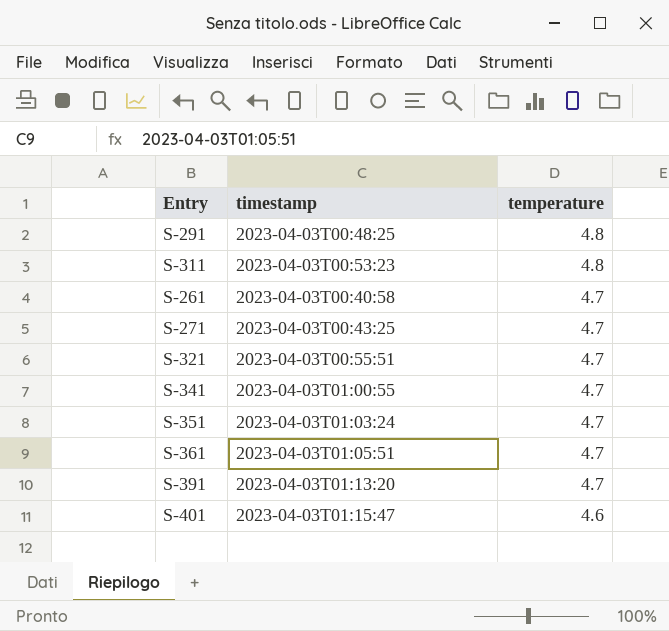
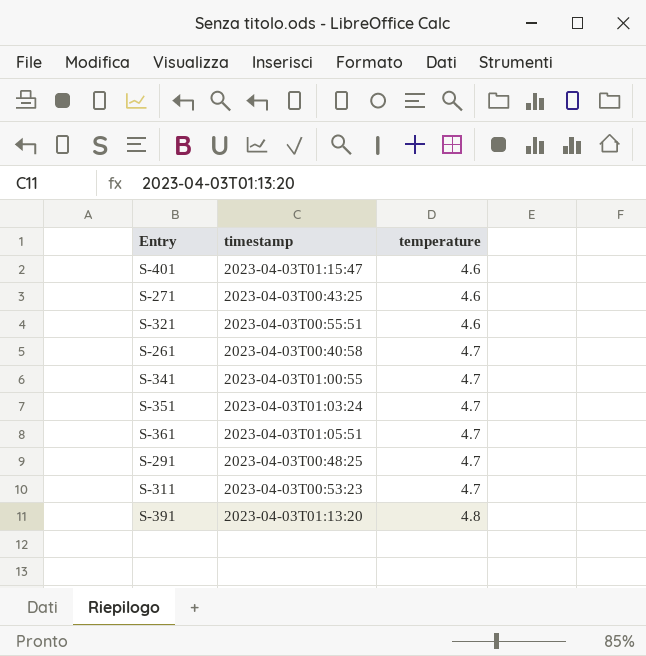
row order: temperature descending -> temperature ascending
S-271 | temperature: 4.7 -> 4.6
S-321 | temperature: 4.7 -> 4.6
S-291 | temperature: 4.8 -> 4.7
S-311 | temperature: 4.8 -> 4.7
S-391 | temperature: 4.7 -> 4.8

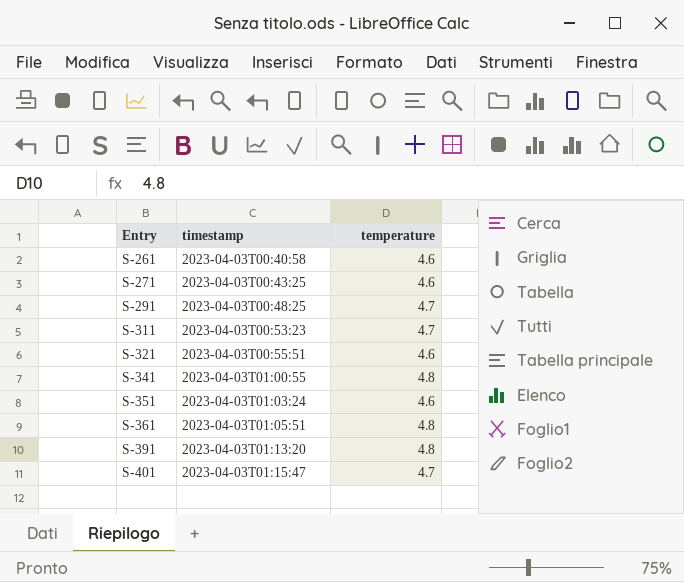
row order: temperature ascending -> Entry ascending
S-261 | temperature: 4.7 -> 4.6
S-341 | temperature: 4.7 -> 4.8
S-351 | temperature: 4.7 -> 4.6
S-361 | temperature: 4.7 -> 4.8
S-401 | temperature: 4.6 -> 4.7

